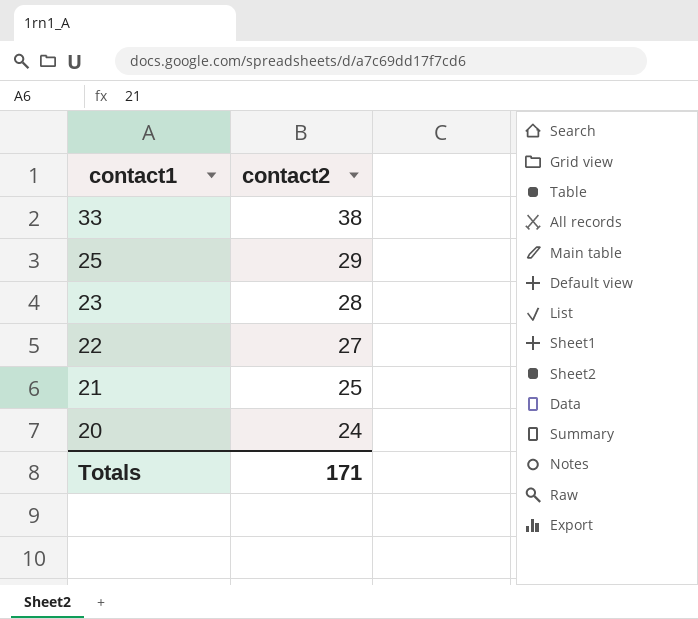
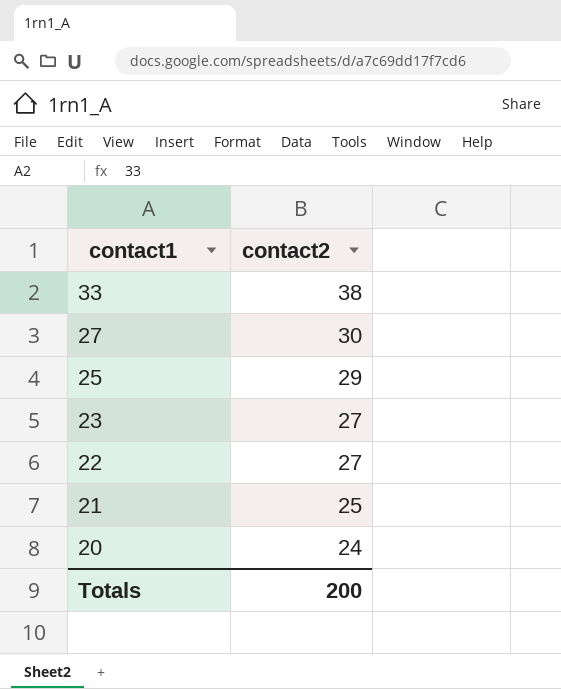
row 27: none -> 30
23 | contact2: 28 -> 27
Totals | contact2: 171 -> 200

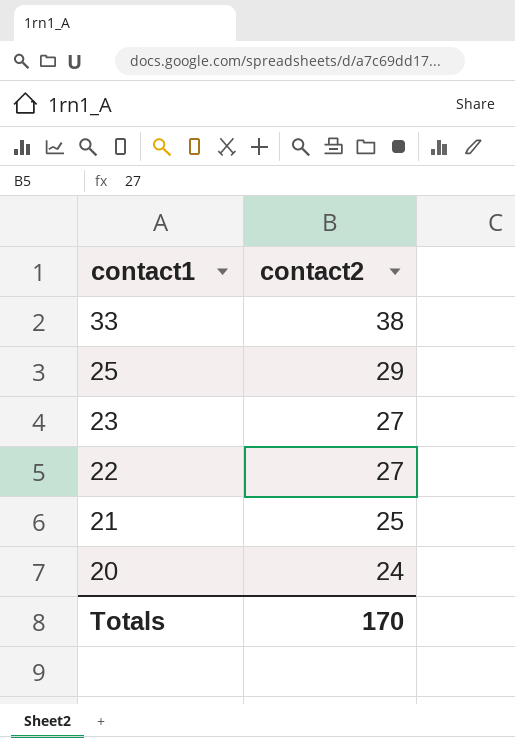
row 27: 30 -> none
Totals | contact2: 200 -> 170

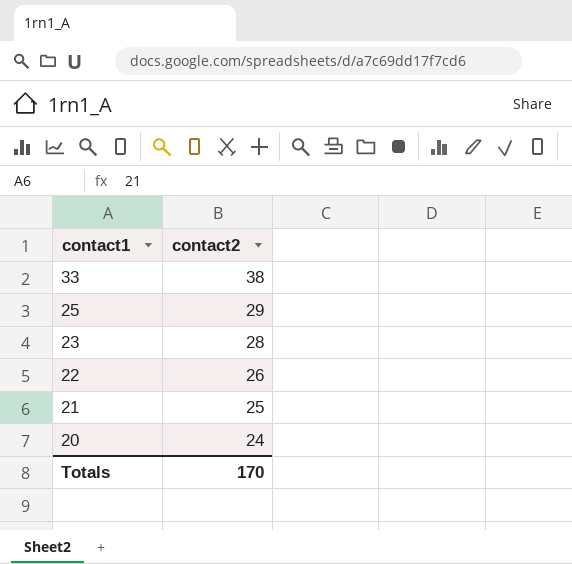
23 | contact2: 27 -> 28
22 | contact2: 27 -> 26

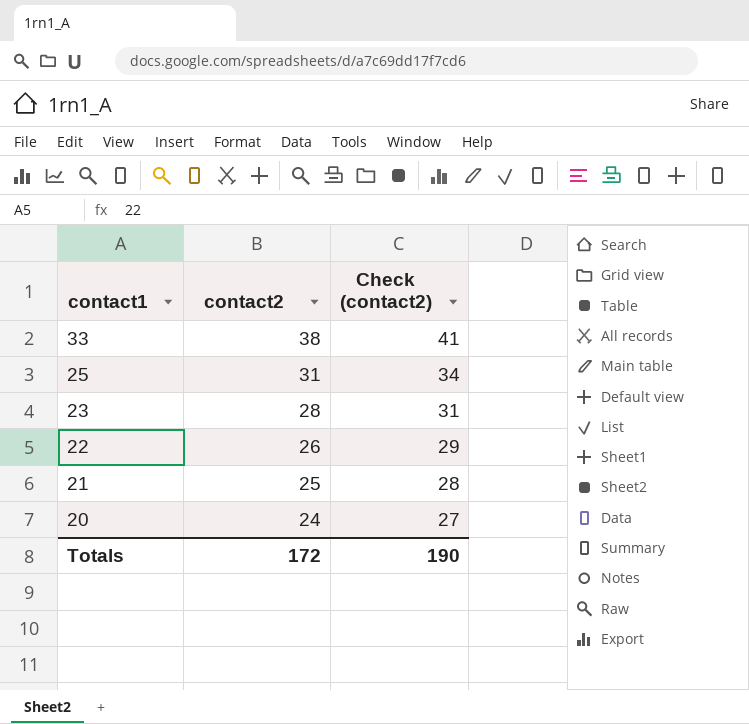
column Check (contact2) | formula: none -> [contact2] + 3
25 | contact2: 29 -> 31
Totals | contact2: 170 -> 172

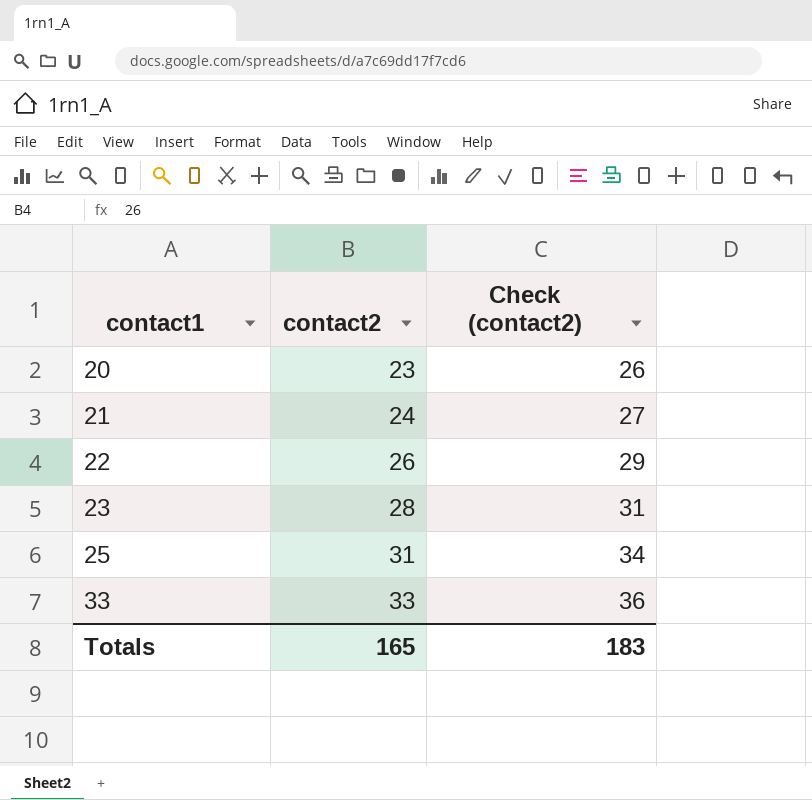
row order: contact1 descending -> contact1 ascending
20 | contact2: 24 -> 23
20 | Check (contact2): 27 -> 26
21 | contact2: 25 -> 24
21 | Check (contact2): 28 -> 27
33 | contact2: 38 -> 33
33 | Check (contact2): 41 -> 36
Totals | contact2: 172 -> 165
Totals | Check (contact2): 190 -> 183

